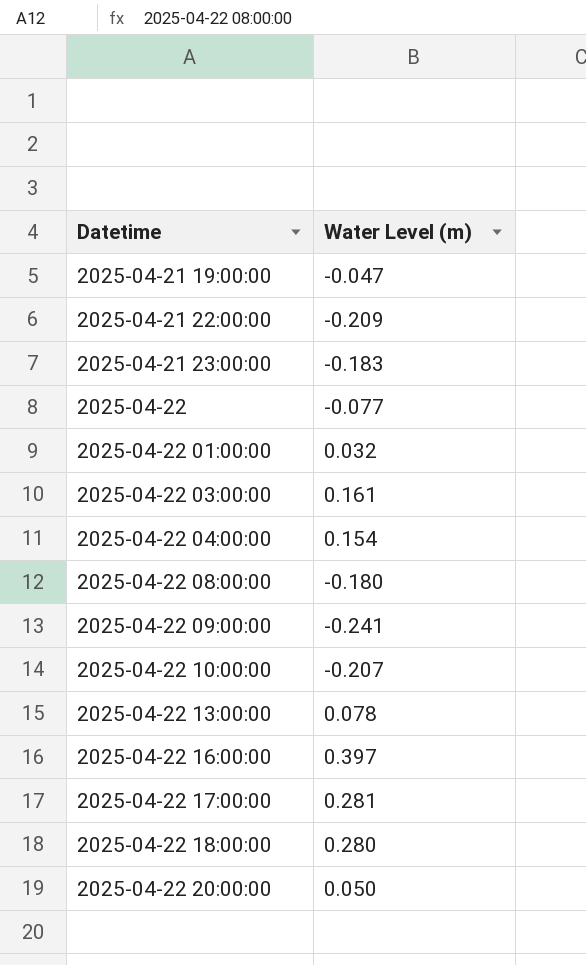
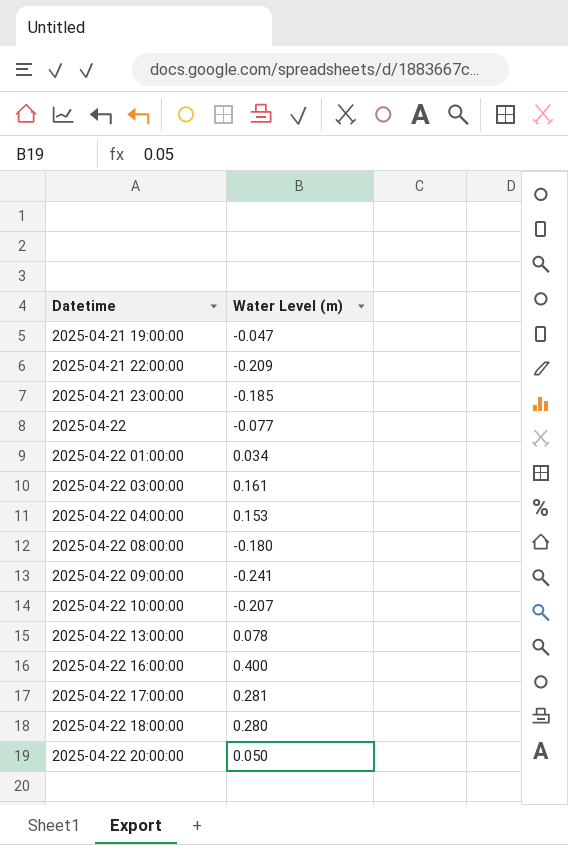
2025-04-21 23:00:00 | Water Level (m): -0.183 -> -0.185
2025-04-22 01:00:00 | Water Level (m): 0.032 -> 0.034
2025-04-22 04:00:00 | Water Level (m): 0.154 -> 0.153
2025-04-22 16:00:00 | Water Level (m): 0.397 -> 0.400

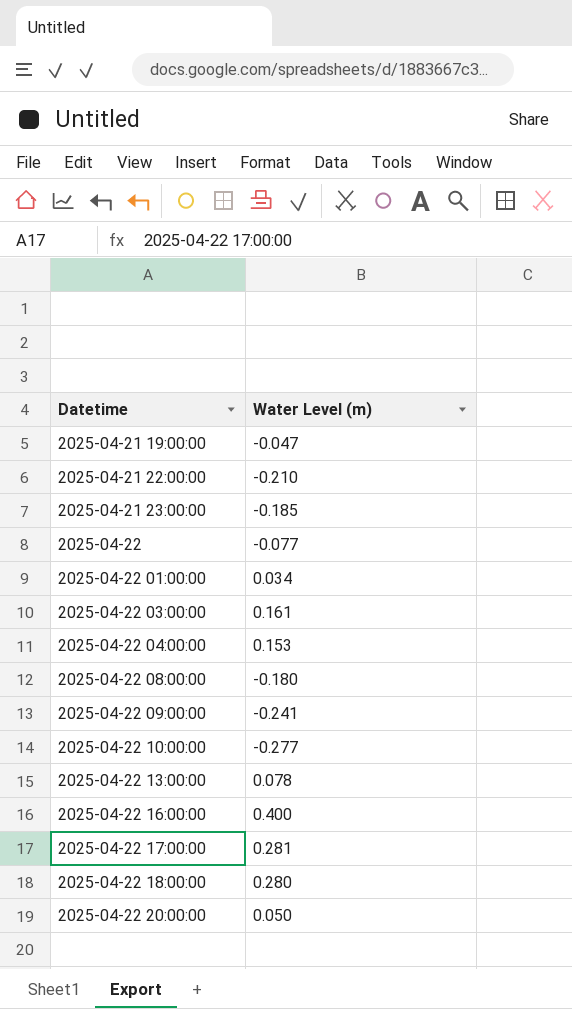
2025-04-21 22:00:00 | Water Level (m): -0.209 -> -0.210
2025-04-22 10:00:00 | Water Level (m): -0.207 -> -0.277

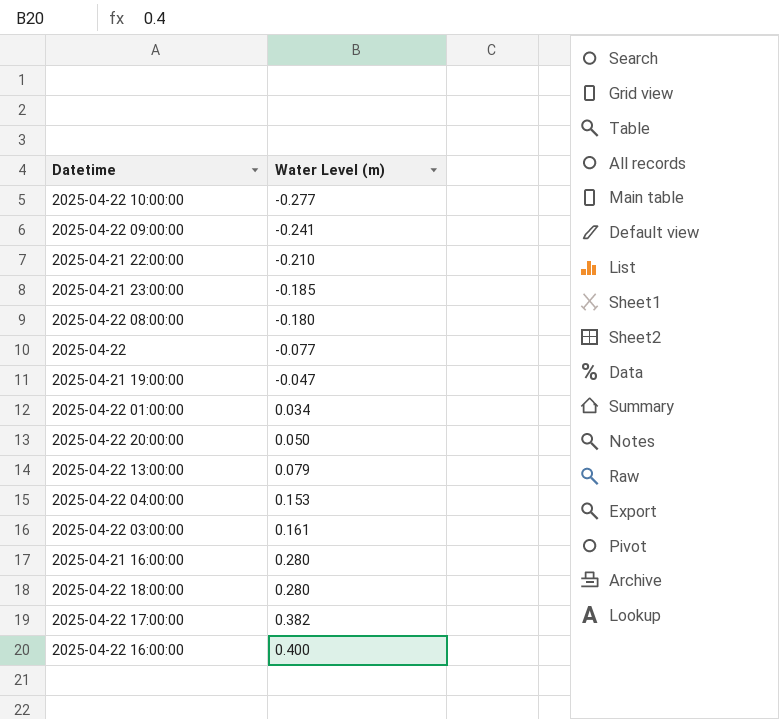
row order: Datetime ascending -> Water Level (m) ascending
2025-04-22 13:00:00 | Water Level (m): 0.078 -> 0.079
row 2025-04-21 16:00:00: none -> 0.280
2025-04-22 17:00:00 | Water Level (m): 0.281 -> 0.382

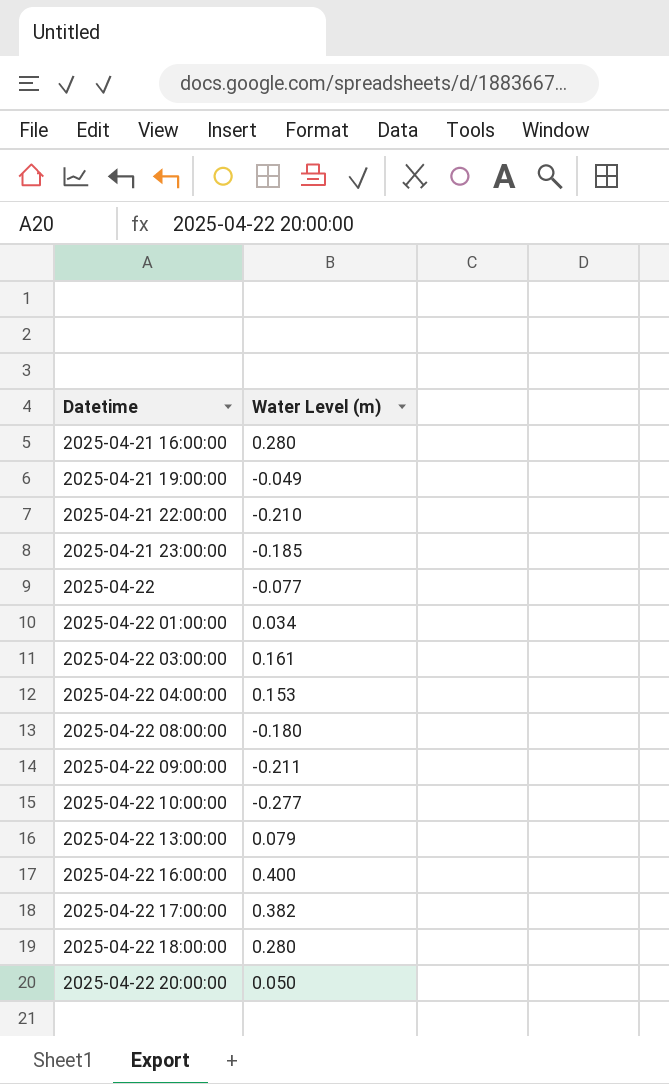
row order: Water Level (m) ascending -> Datetime ascending
2025-04-21 19:00:00 | Water Level (m): -0.047 -> -0.049
2025-04-22 09:00:00 | Water Level (m): -0.241 -> -0.211

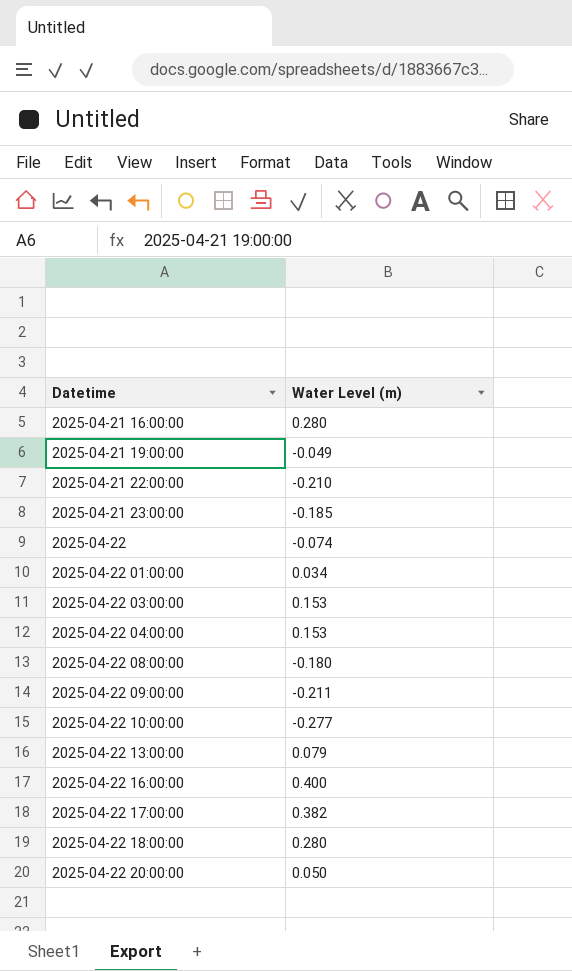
2025-04-22 | Water Level (m): -0.077 -> -0.074
2025-04-22 03:00:00 | Water Level (m): 0.161 -> 0.153

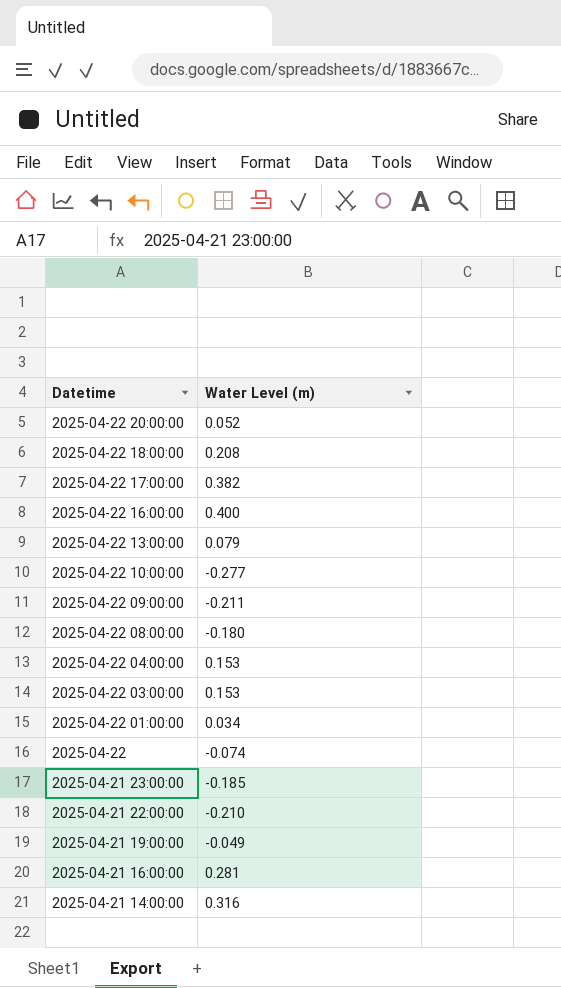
row order: Datetime ascending -> Datetime descending
2025-04-22 20:00:00 | Water Level (m): 0.050 -> 0.052
2025-04-22 18:00:00 | Water Level (m): 0.280 -> 0.208
2025-04-21 16:00:00 | Water Level (m): 0.280 -> 0.281
row 2025-04-21 14:00:00: none -> 0.316

